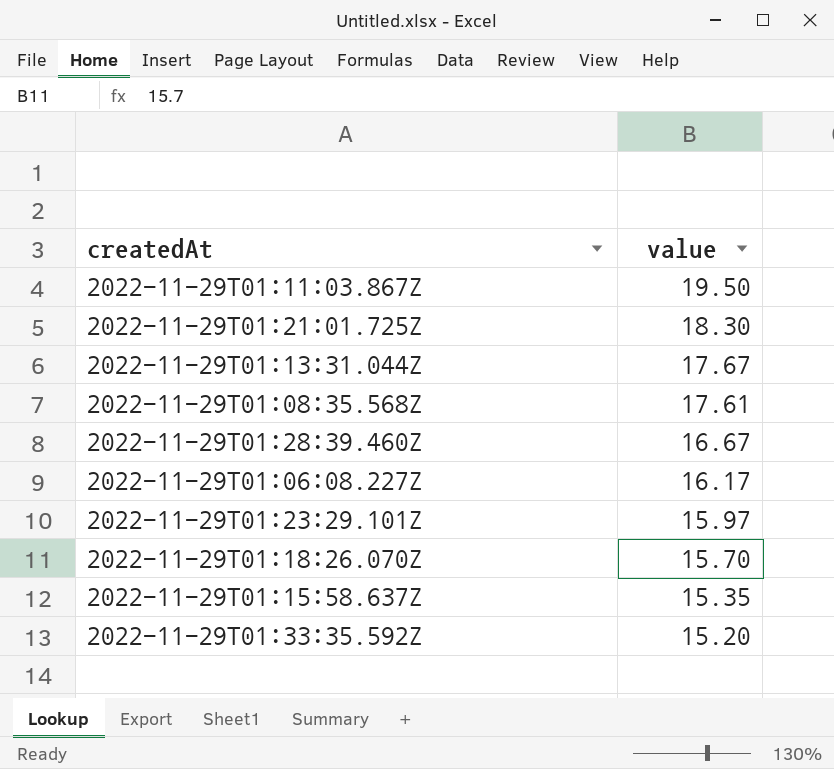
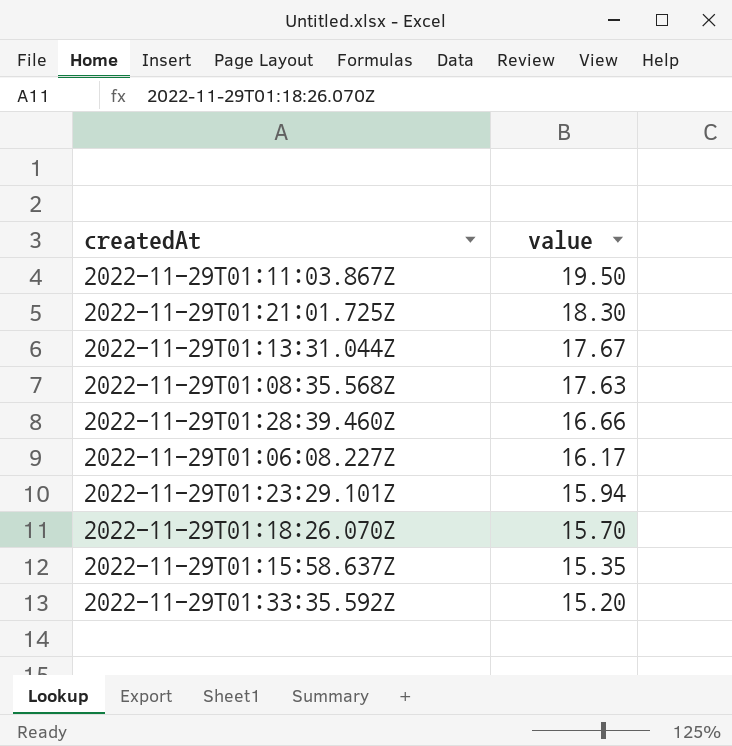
2022-11-29T01:08:35.568Z | value: 17.61 -> 17.63
2022-11-29T01:28:39.460Z | value: 16.67 -> 16.66
2022-11-29T01:23:29.101Z | value: 15.97 -> 15.94

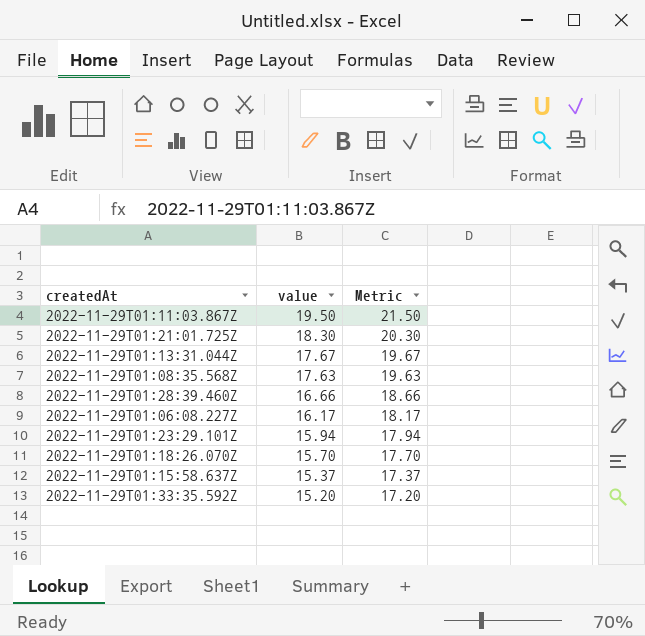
column Metric | formula: none -> [value] + 2
2022-11-29T01:15:58.637Z | value: 15.35 -> 15.37

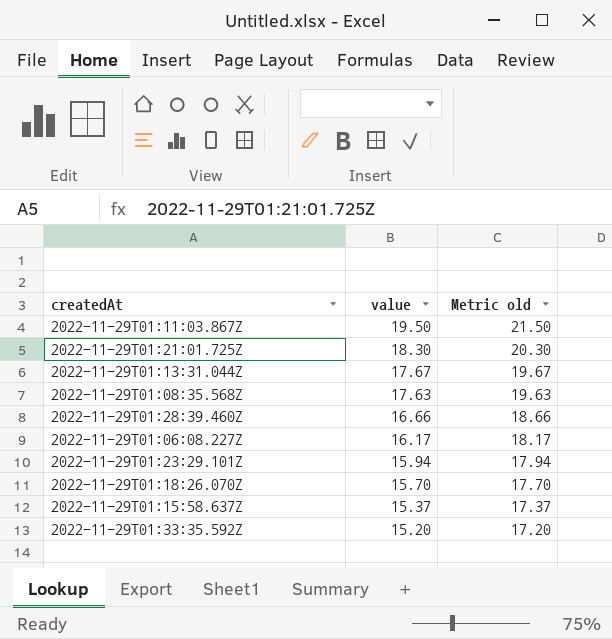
column name: Metric -> Metric old

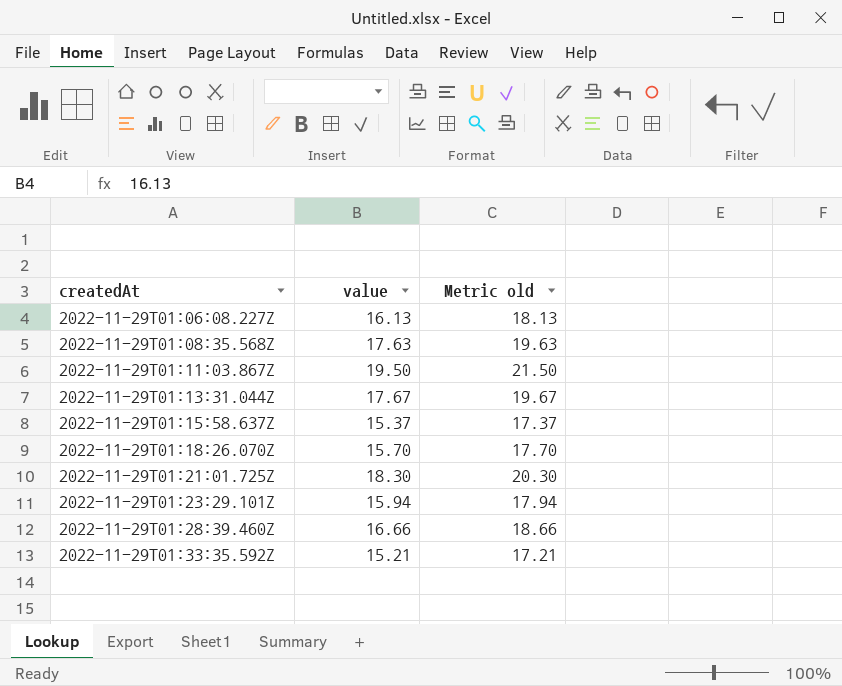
row order: value descending -> createdAt ascending
2022-11-29T01:06:08.227Z | value: 16.17 -> 16.13
2022-11-29T01:06:08.227Z | Metric old: 18.17 -> 18.13
2022-11-29T01:33:35.592Z | value: 15.20 -> 15.21
2022-11-29T01:33:35.592Z | Metric old: 17.20 -> 17.21

